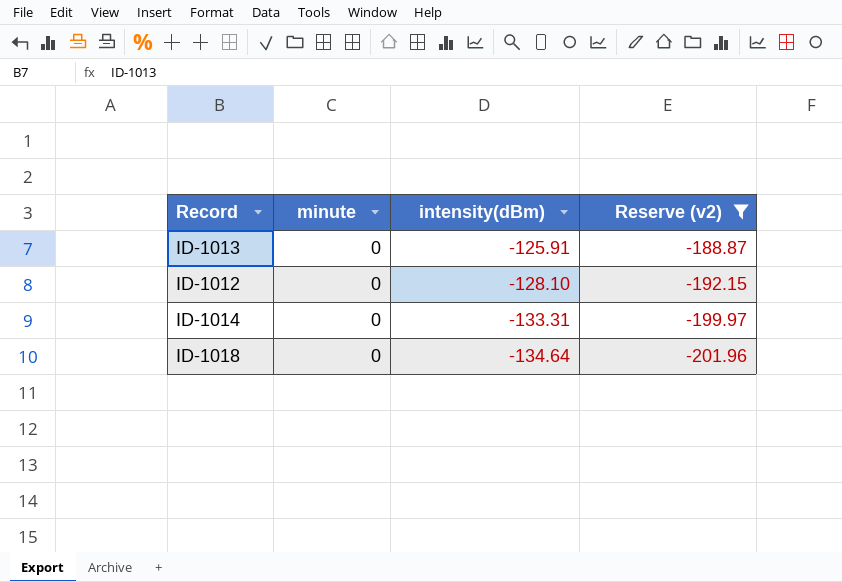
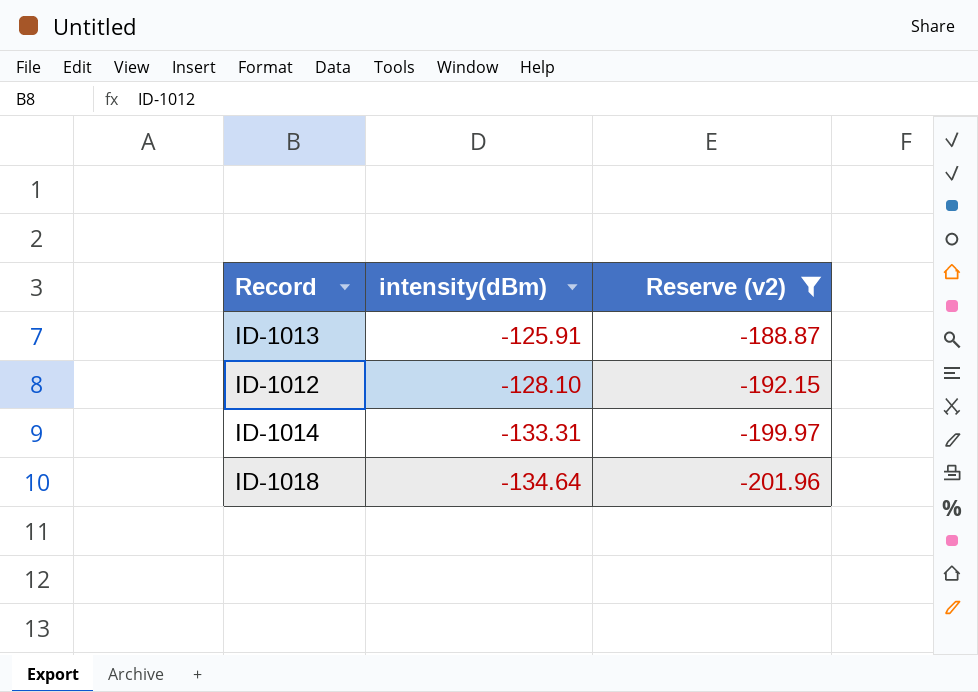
column minute | position: 2 -> none

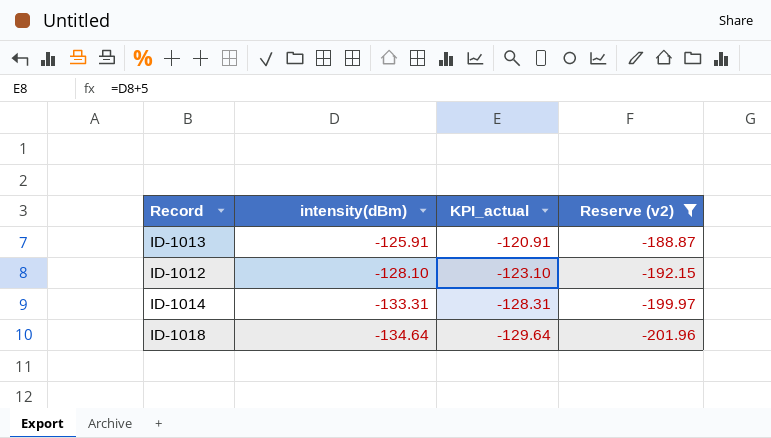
column KPI_actual | formula: none -> [intensity(dBm)] + 5

